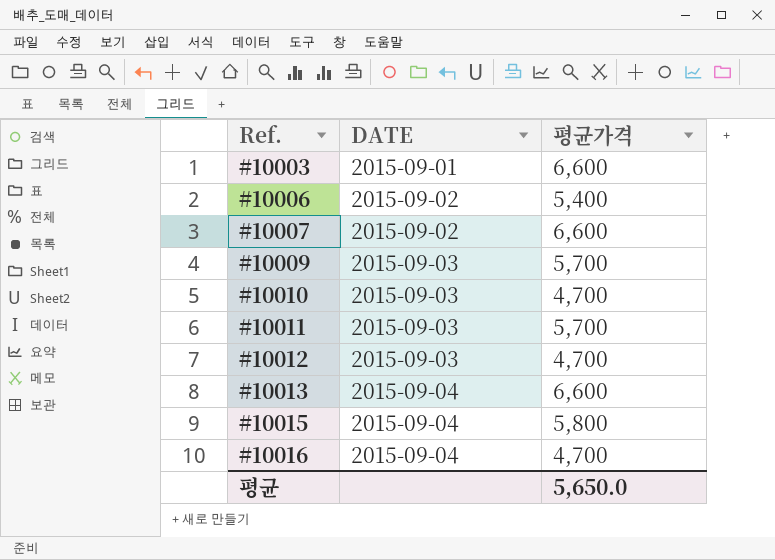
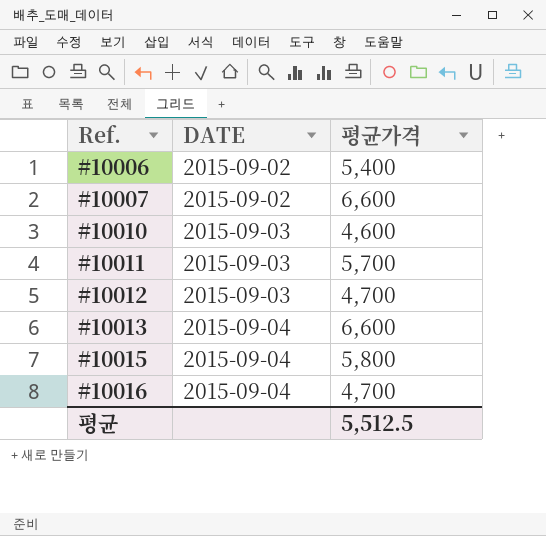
row #10003: 2015-09-01 | 6,600 -> none
row #10009: 2015-09-03 | 5,700 -> none
#10010 | 평균가격: 4,700 -> 4,600
평균 | 평균가격: 5,650.0 -> 5,512.5

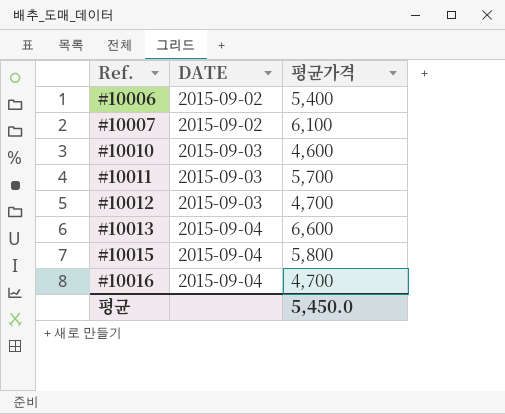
#10007 | 평균가격: 6,600 -> 6,100
평균 | 평균가격: 5,512.5 -> 5,450.0

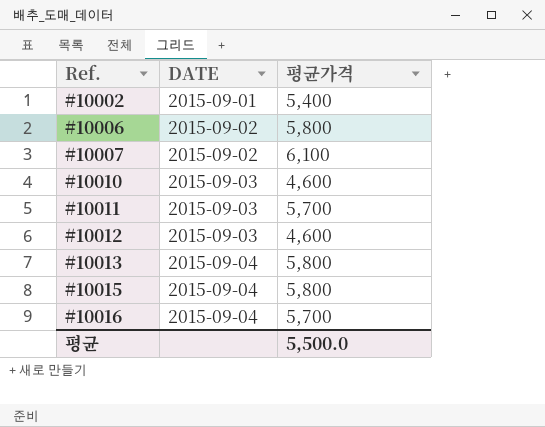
row #10002: none -> 2015-09-01 | 5,400
#10006 | 평균가격: 5,400 -> 5,800
#10012 | 평균가격: 4,700 -> 4,600
#10013 | 평균가격: 6,600 -> 5,800
#10016 | 평균가격: 4,700 -> 5,700
평균 | 평균가격: 5,450.0 -> 5,500.0

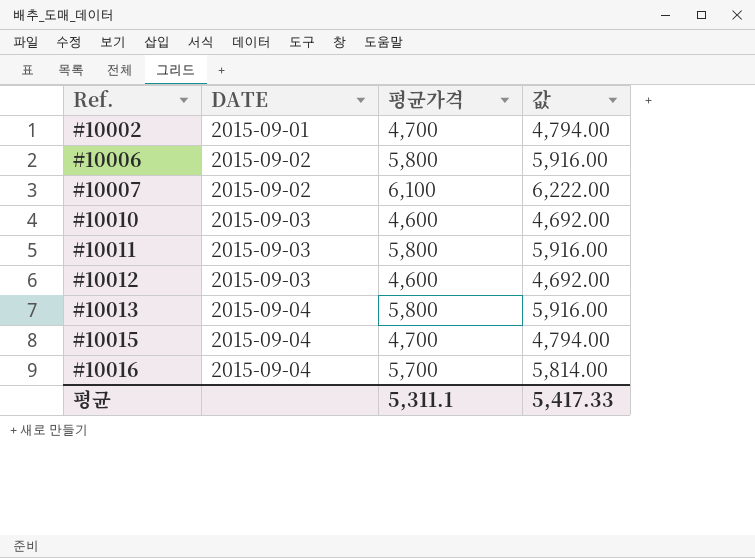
column 값 | formula: none -> [평균가격] * 1.02
#10002 | 평균가격: 5,400 -> 4,700
#10011 | 평균가격: 5,700 -> 5,800
#10015 | 평균가격: 5,800 -> 4,700
평균 | 평균가격: 5,500.0 -> 5,311.1

